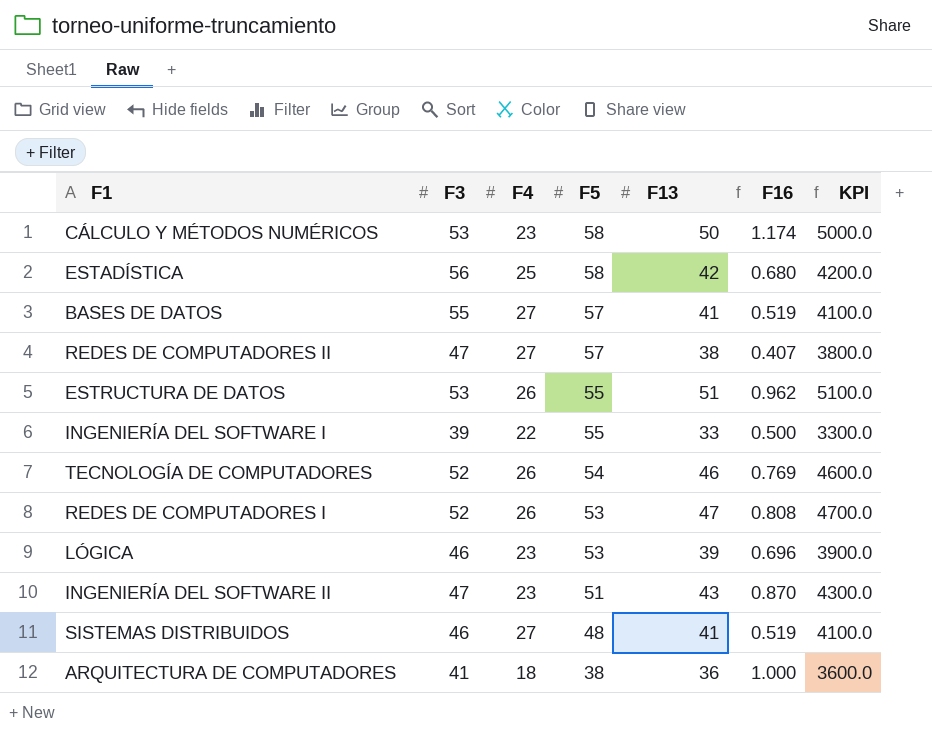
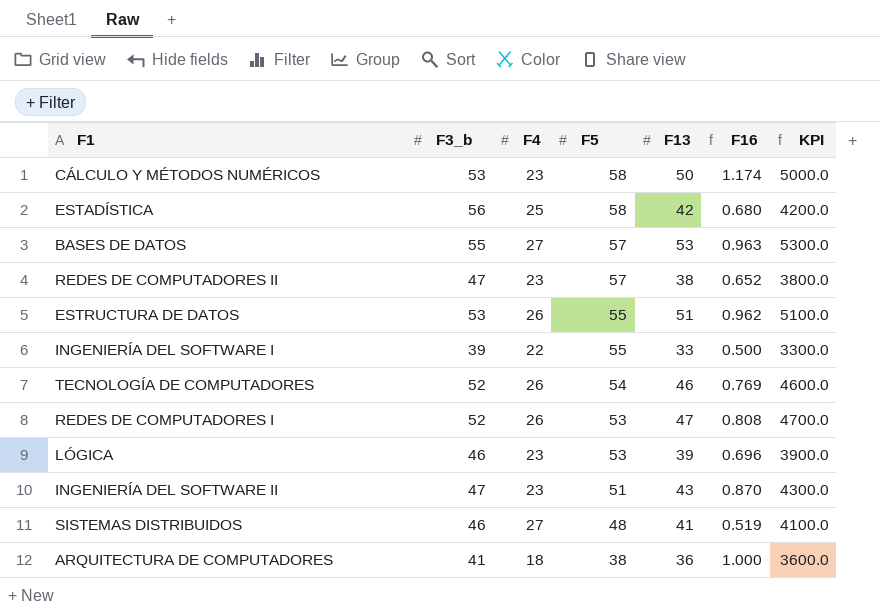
column name: F3 -> F3_b
BASES DE DATOS | F13: 41 -> 53
BASES DE DATOS | F16: 0.519 -> 0.963
BASES DE DATOS | KPI: 4100.0 -> 5300.0
REDES DE COMPUTADORES II | F4: 27 -> 23
REDES DE COMPUTADORES II | F16: 0.407 -> 0.652

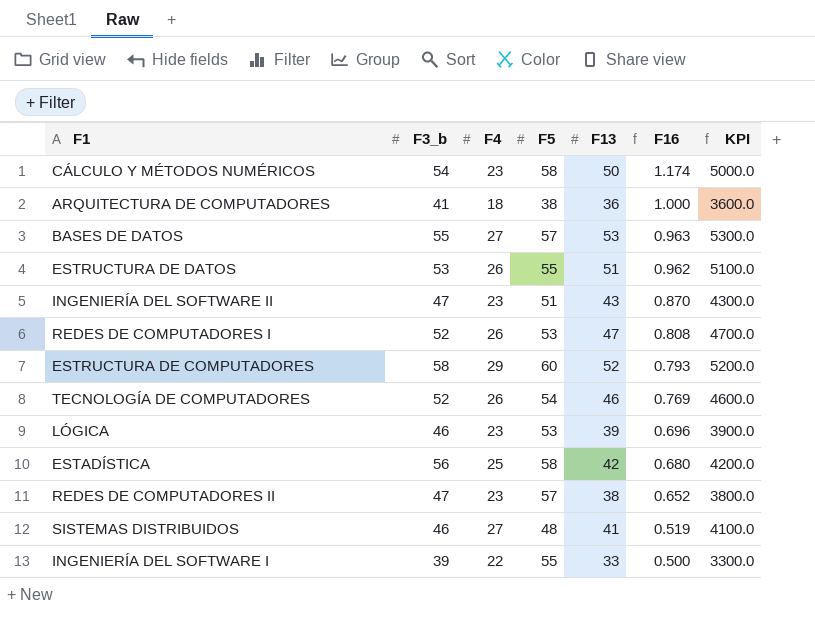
row order: F5 descending -> F16 descending
CÁLCULO Y MÉTODOS NUMÉRICOS | F3_b: 53 -> 54
row ESTRUCTURA DE COMPUTADORES: none -> 58 | 29 | 60 | 52 | 0.793 | 5200.0

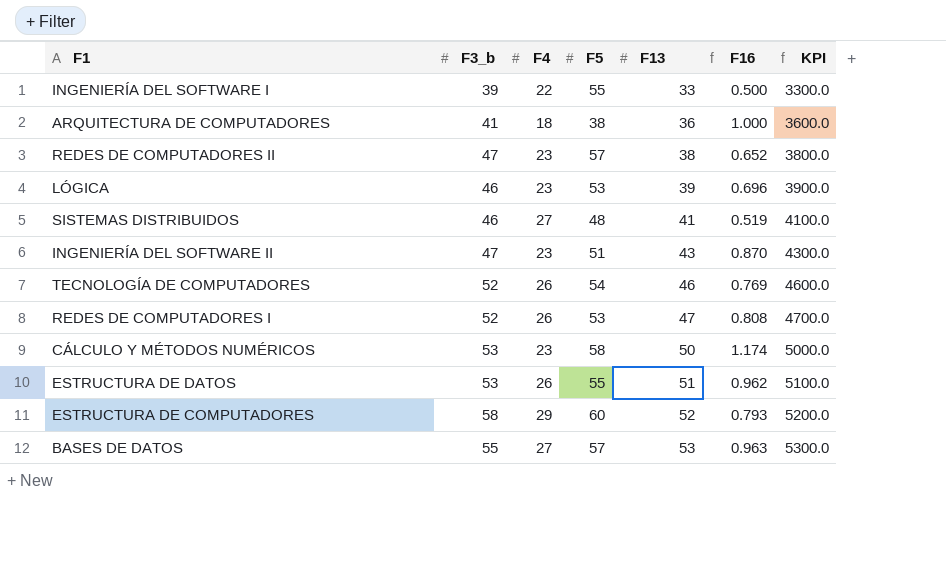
row order: F16 descending -> F13 ascending
row ESTADÍSTICA: 56 | 25 | 58 | 42 | 0.680 | 4200.0 -> none
CÁLCULO Y MÉTODOS NUMÉRICOS | F3_b: 54 -> 53

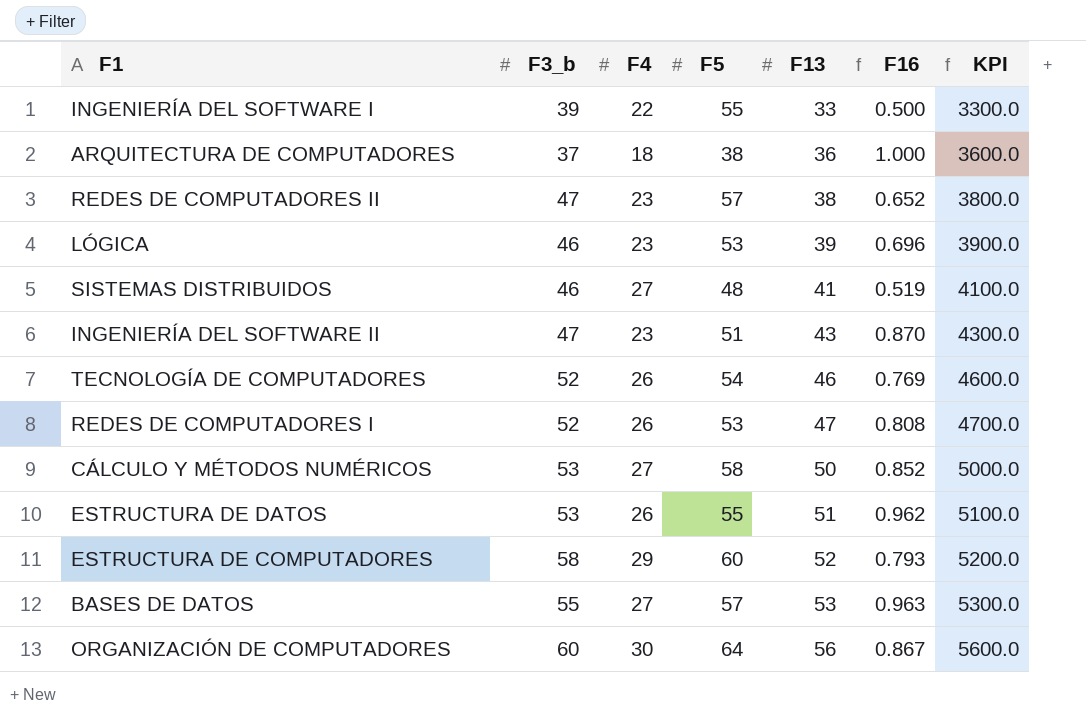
ARQUITECTURA DE COMPUTADORES | F3_b: 41 -> 37
CÁLCULO Y MÉTODOS NUMÉRICOS | F4: 23 -> 27
CÁLCULO Y MÉTODOS NUMÉRICOS | F16: 1.174 -> 0.852
row ORGANIZACIÓN DE COMPUTADORES: none -> 60 | 30 | 64 | 56 | 0.867 | 5600.0

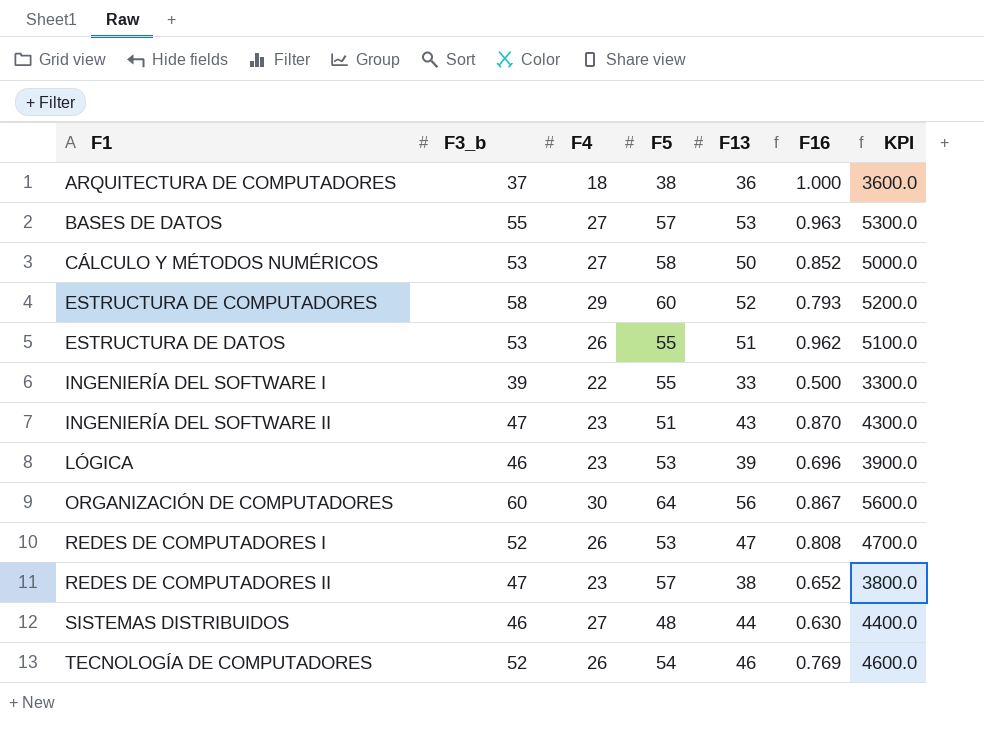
row order: F13 ascending -> F1 ascending
SISTEMAS DISTRIBUIDOS | F13: 41 -> 44
SISTEMAS DISTRIBUIDOS | F16: 0.519 -> 0.630
SISTEMAS DISTRIBUIDOS | KPI: 4100.0 -> 4400.0

